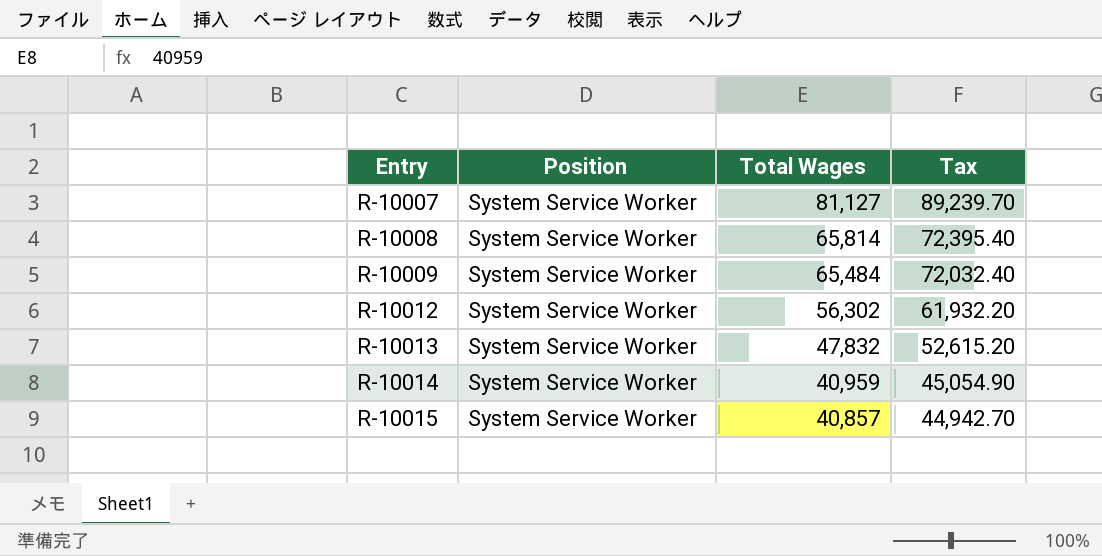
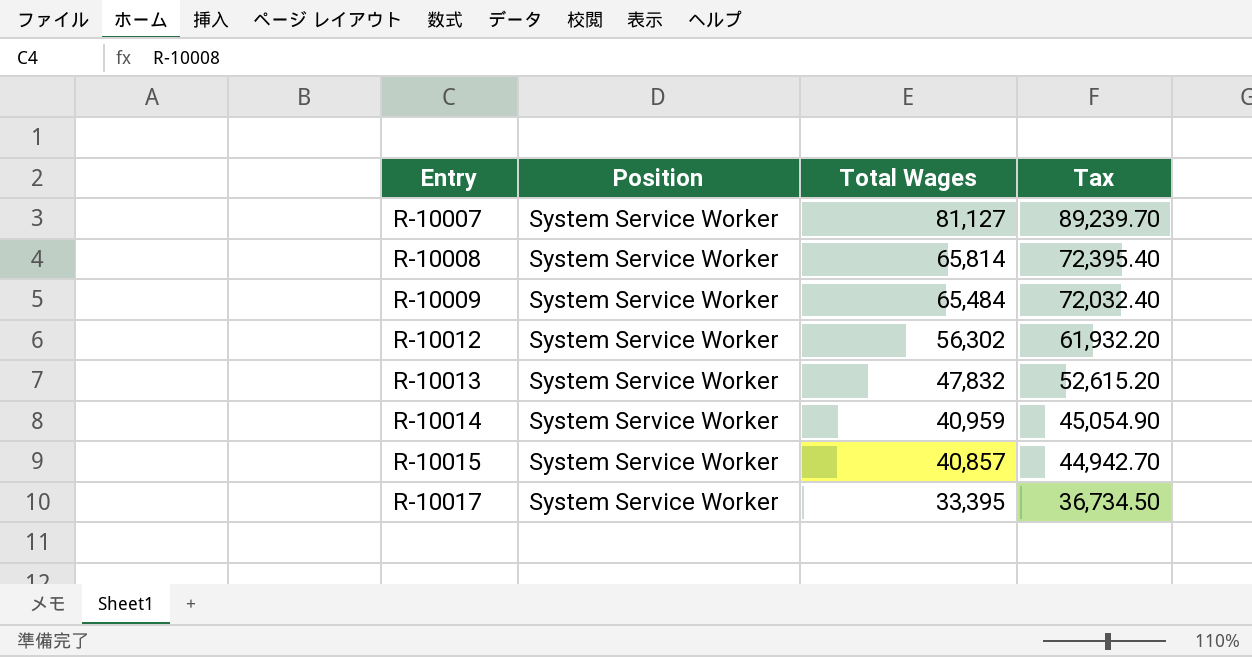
row R-10017: none -> System Service Worker | 33,395 | 36,734.50

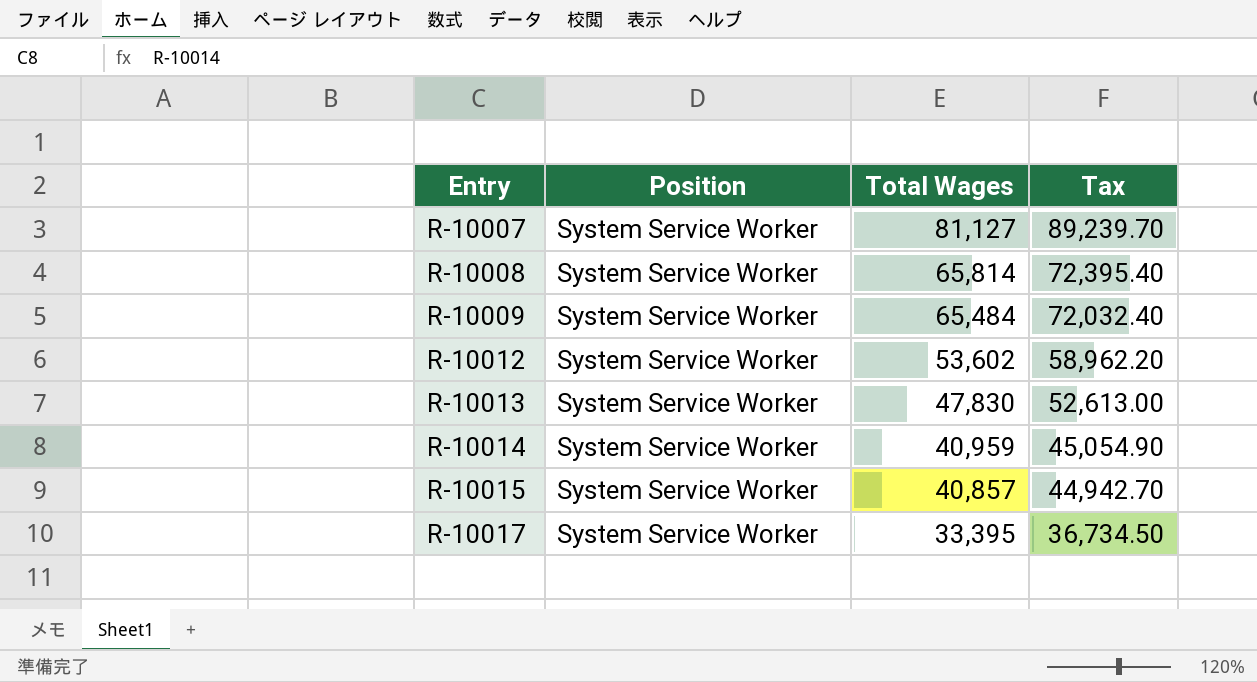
R-10012 | Total Wages: 56,302 -> 53,602
R-10012 | Tax: 61,932.20 -> 58,962.20
R-10013 | Total Wages: 47,832 -> 47,830
R-10013 | Tax: 52,615.20 -> 52,613.00

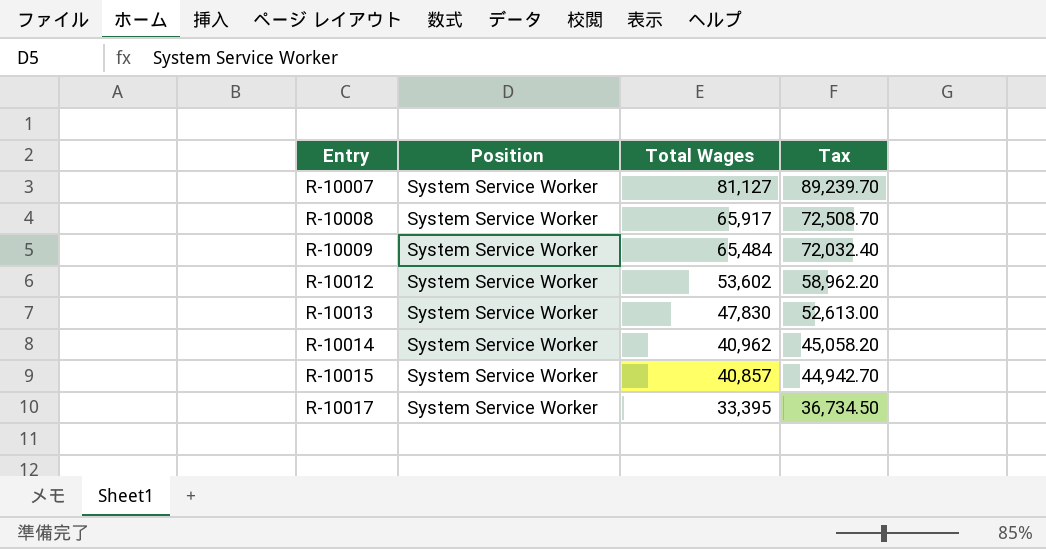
R-10008 | Total Wages: 65,814 -> 65,917
R-10008 | Tax: 72,395.40 -> 72,508.70
R-10014 | Total Wages: 40,959 -> 40,962
R-10014 | Tax: 45,054.90 -> 45,058.20

